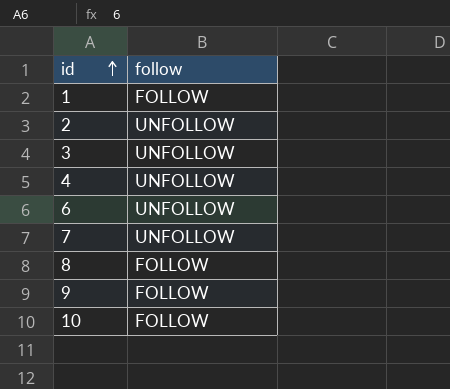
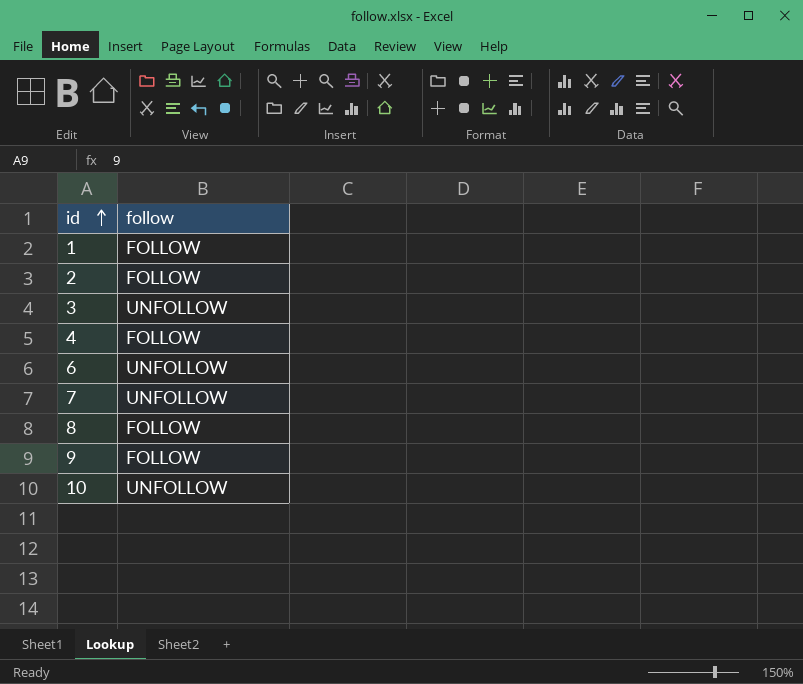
2 | follow: UNFOLLOW -> FOLLOW
4 | follow: UNFOLLOW -> FOLLOW
10 | follow: FOLLOW -> UNFOLLOW

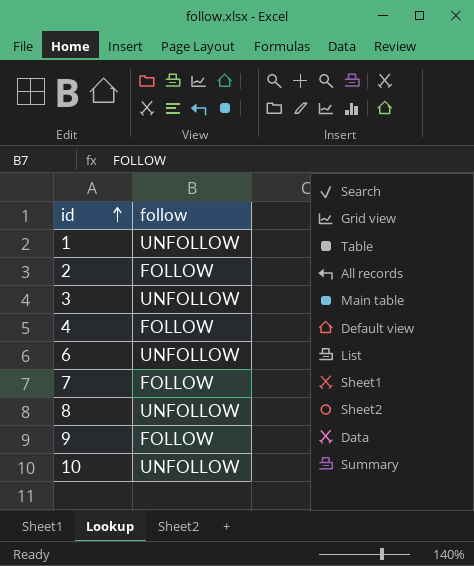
1 | follow: FOLLOW -> UNFOLLOW
7 | follow: UNFOLLOW -> FOLLOW
8 | follow: FOLLOW -> UNFOLLOW

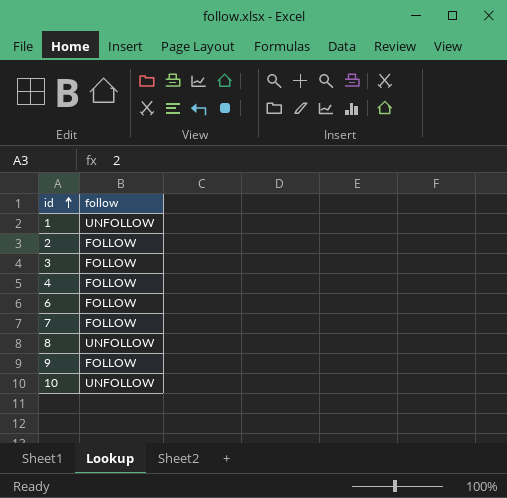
3 | follow: UNFOLLOW -> FOLLOW
6 | follow: UNFOLLOW -> FOLLOW

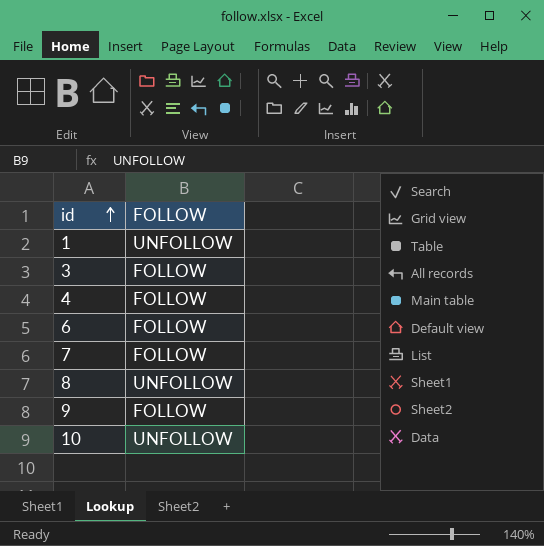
column name: follow -> FOLLOW
row 2: FOLLOW -> none

